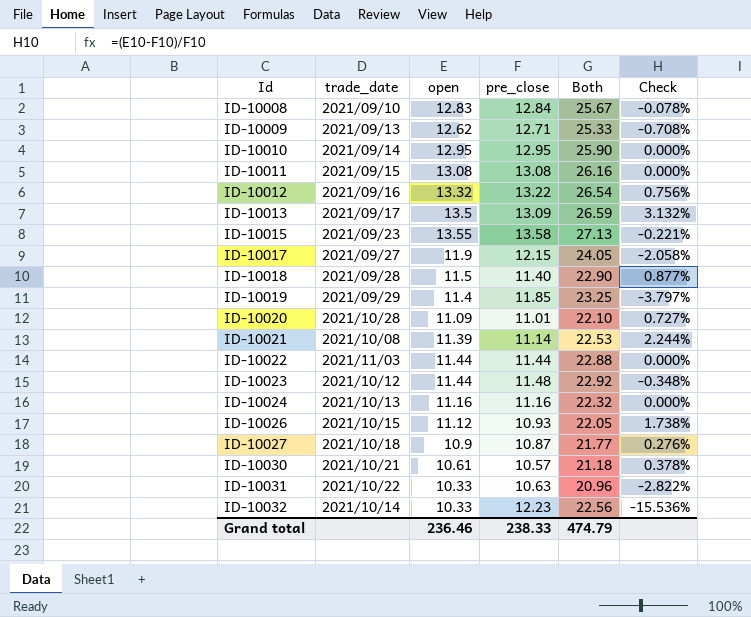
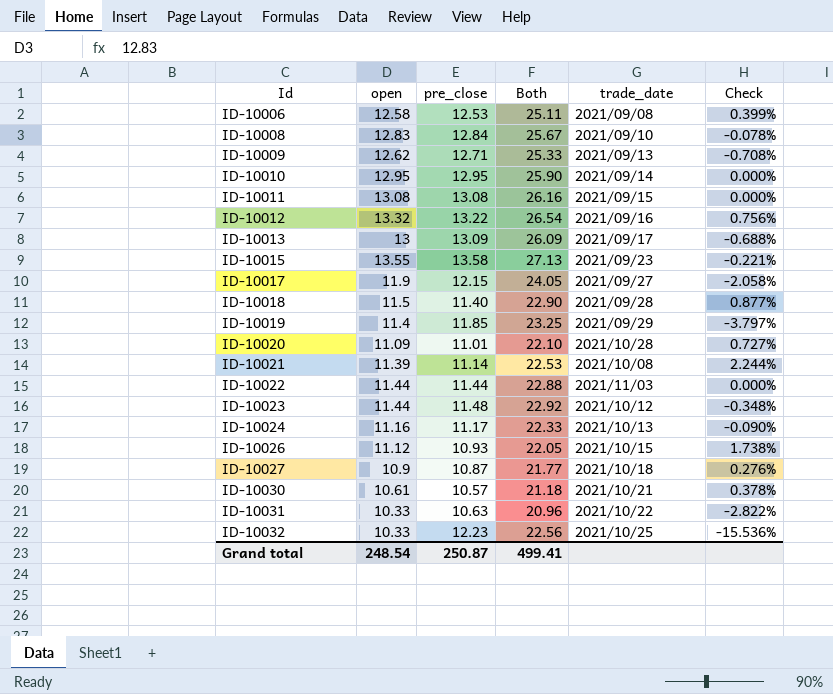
column trade_date | position: 2 -> 5
row ID-10006: none -> 12.58 | 12.53 | 25.11 | 2021/09/08 | 0.399%
ID-10013 | open: 13.5 -> 13
ID-10013 | Both: 26.59 -> 26.09
ID-10013 | Check: 3.132% -> -0.688%
ID-10024 | pre_close: 11.16 -> 11.17
ID-10024 | Both: 22.32 -> 22.33
ID-10024 | Check: 0.000% -> -0.090%
ID-10032 | trade_date: 2021/10/14 -> 2021/10/25
Grand total | open: 236.46 -> 248.54
Grand total | pre_close: 238.33 -> 250.87
Grand total | Both: 474.79 -> 499.41

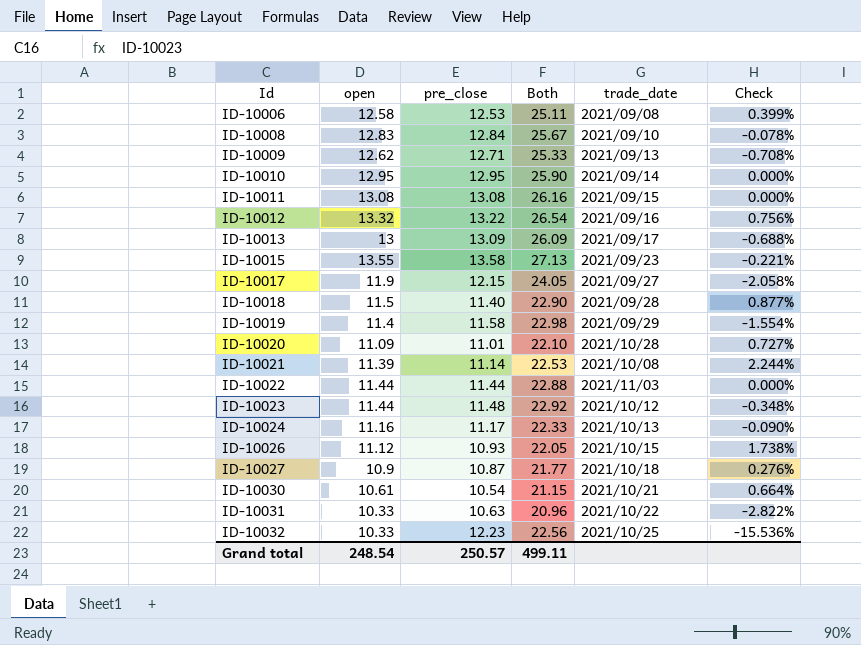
ID-10019 | pre_close: 11.85 -> 11.58
ID-10019 | Both: 23.25 -> 22.98
ID-10019 | Check: -3.797% -> -1.554%
ID-10030 | pre_close: 10.57 -> 10.54
ID-10030 | Both: 21.18 -> 21.15
ID-10030 | Check: 0.378% -> 0.664%
Grand total | pre_close: 250.87 -> 250.57
Grand total | Both: 499.41 -> 499.11

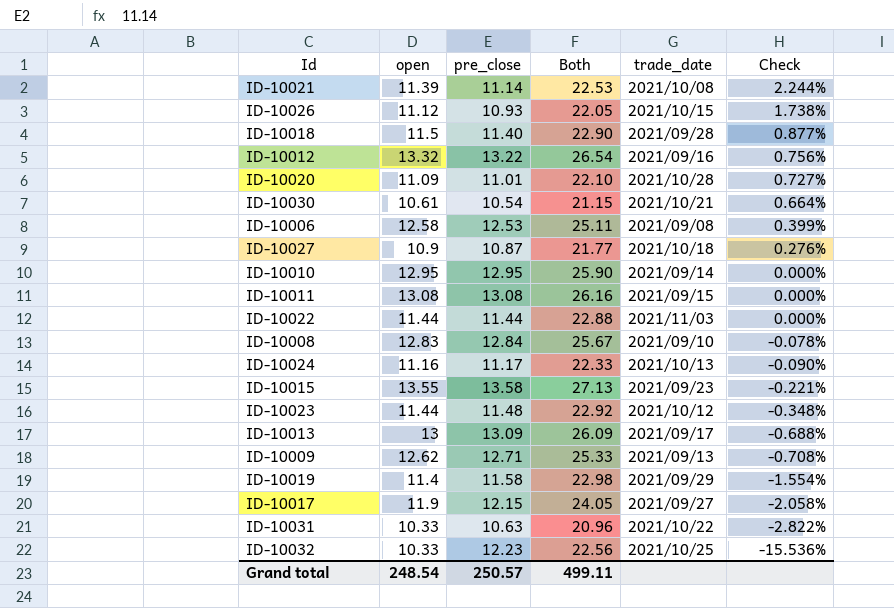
row order: Id ascending -> Check descending

